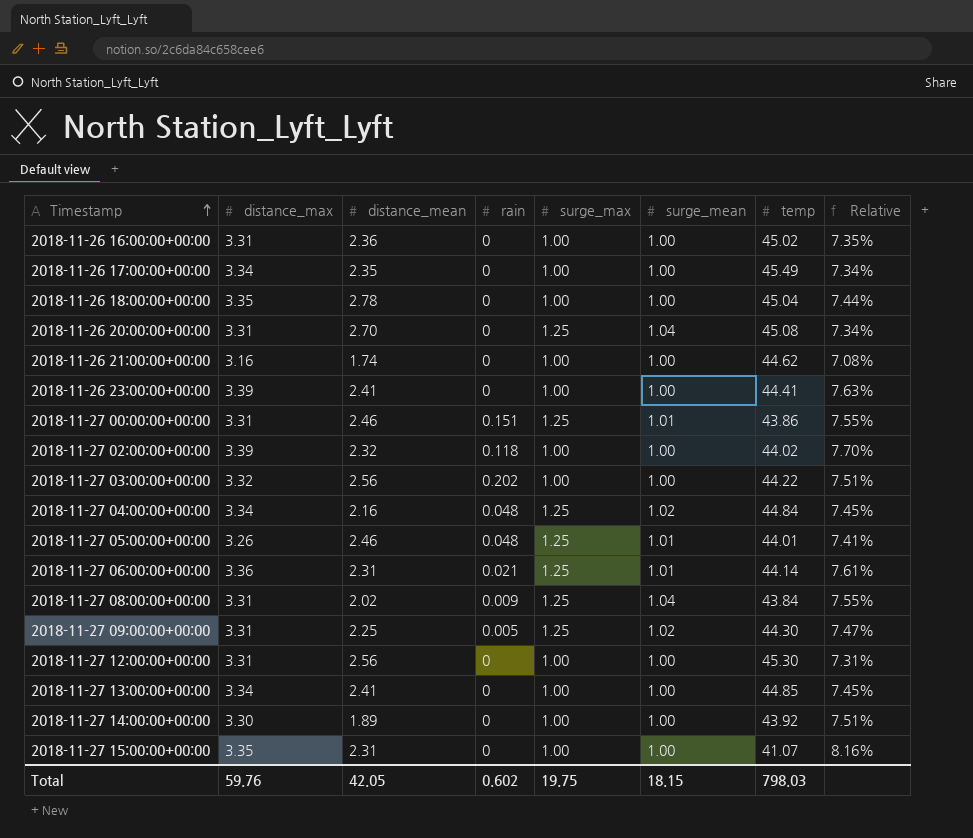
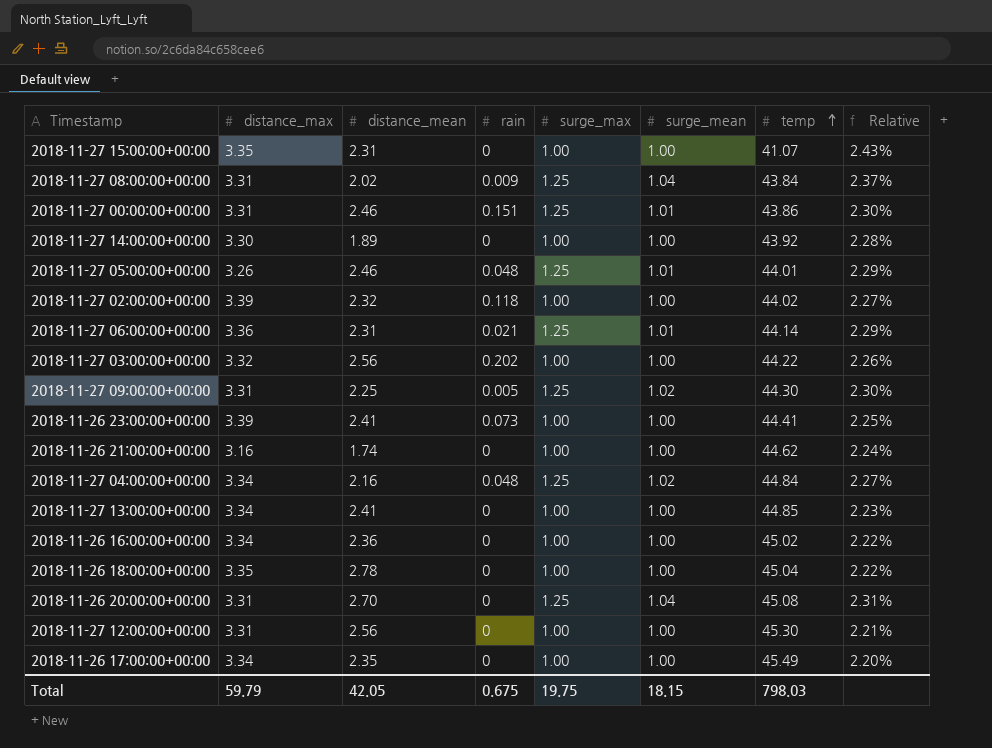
row order: Timestamp ascending -> temp ascending
column Relative | formula: [distance_max] / [temp] -> [surge_mean] / [temp]
2018-11-26 23:00:00+00:00 | rain: 0 -> 0.073
2018-11-26 16:00:00+00:00 | distance_max: 3.31 -> 3.34
Total | distance_max: 59.76 -> 59.79
Total | rain: 0.602 -> 0.675

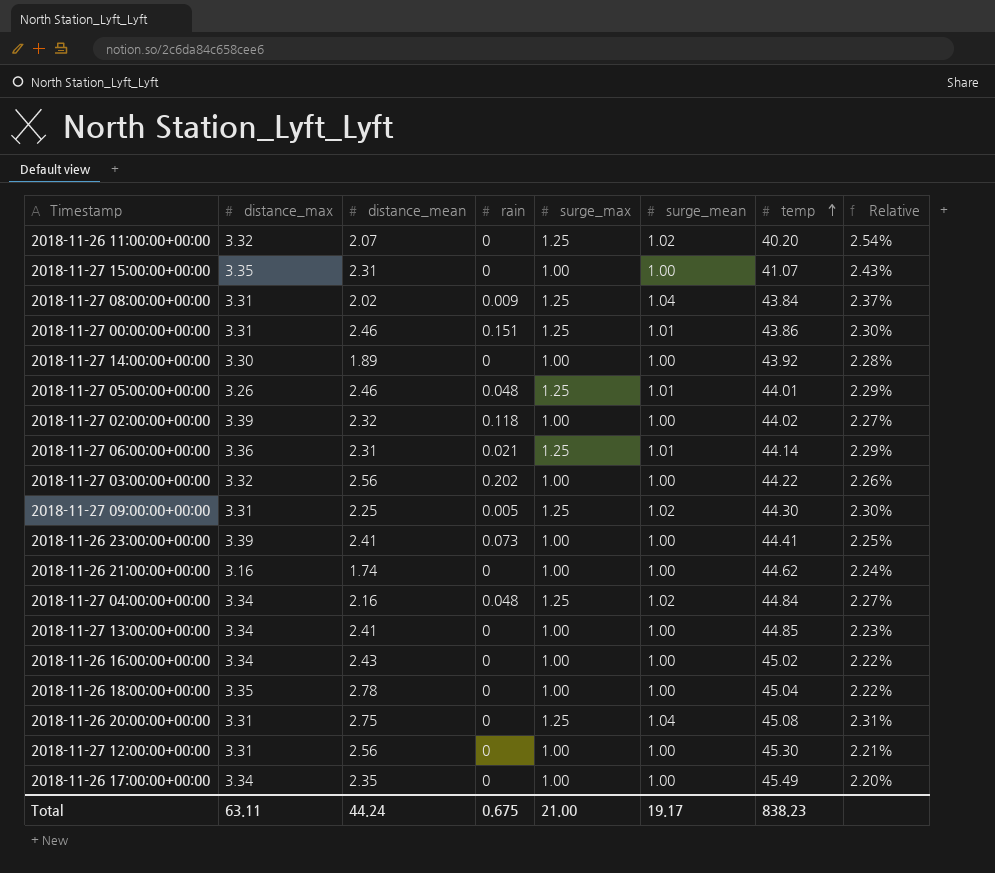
row 2018-11-26 11:00:00+00:00: none -> 3.32 | 2.07 | 0 | 1.25 | 1.02 | 40.20 | 2.54%
2018-11-26 16:00:00+00:00 | distance_mean: 2.36 -> 2.43
2018-11-26 20:00:00+00:00 | distance_mean: 2.70 -> 2.75
Total | distance_max: 59.79 -> 63.11
Total | distance_mean: 42.05 -> 44.24
Total | surge_max: 19.75 -> 21.00
Total | surge_mean: 18.15 -> 19.17
Total | temp: 798.03 -> 838.23

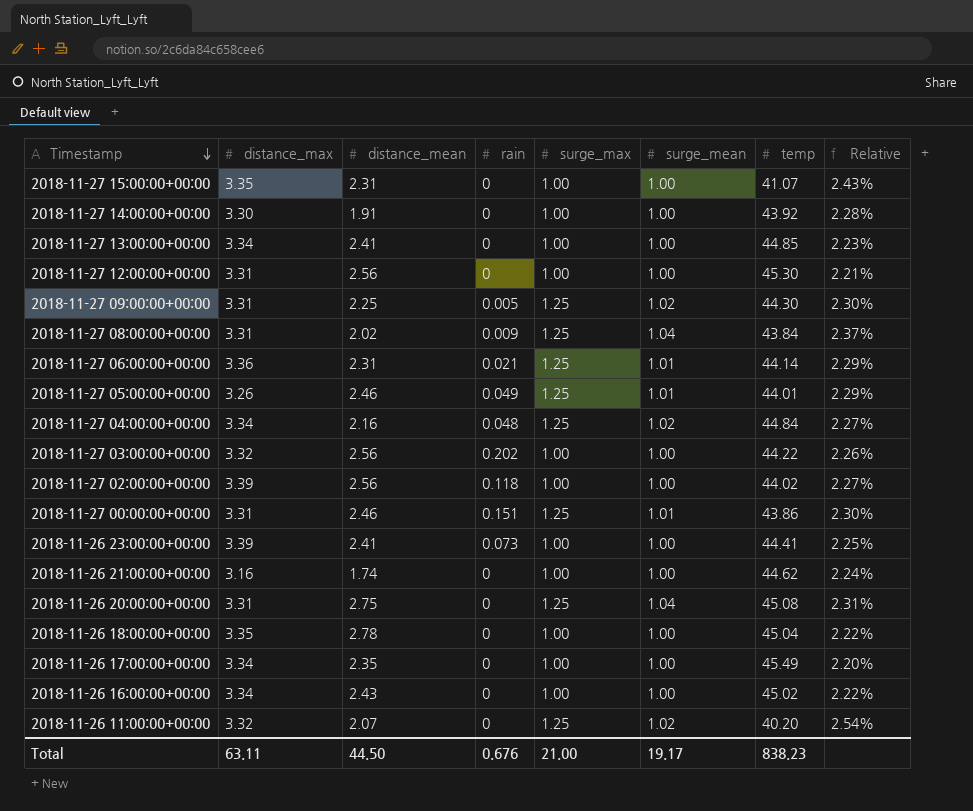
row order: temp ascending -> Timestamp descending
2018-11-27 14:00:00+00:00 | distance_mean: 1.89 -> 1.91
2018-11-27 05:00:00+00:00 | rain: 0.048 -> 0.049
2018-11-27 02:00:00+00:00 | distance_mean: 2.32 -> 2.56
Total | distance_mean: 44.24 -> 44.50
Total | rain: 0.675 -> 0.676

